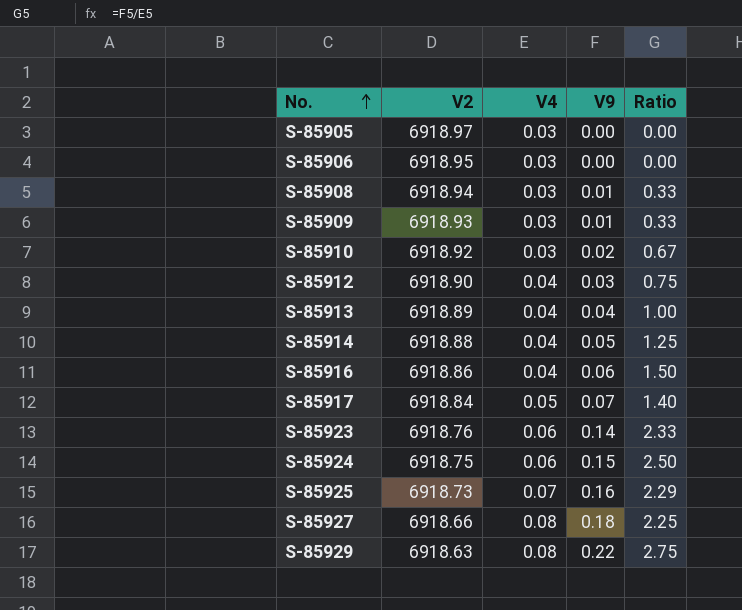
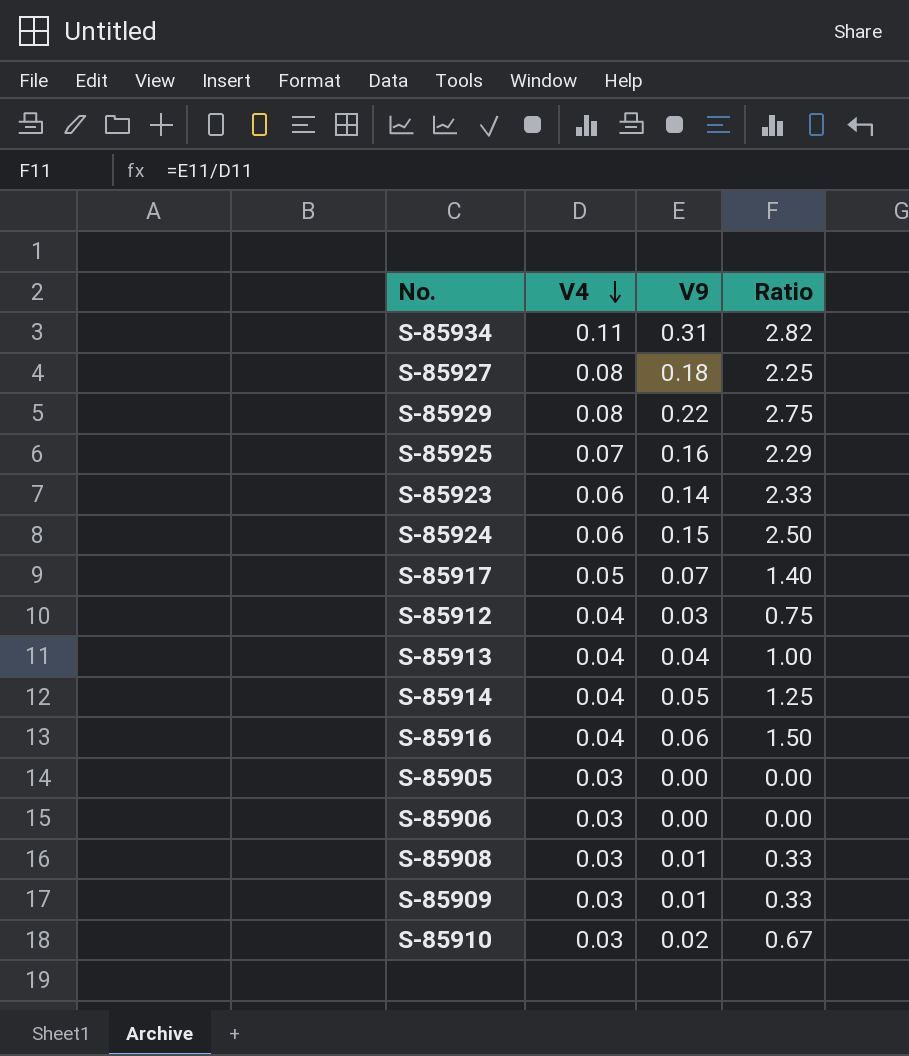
row order: No. ascending -> V4 descending
column V2 | position: 2 -> none
row S-85934: none -> 0.11 | 0.31 | 2.82

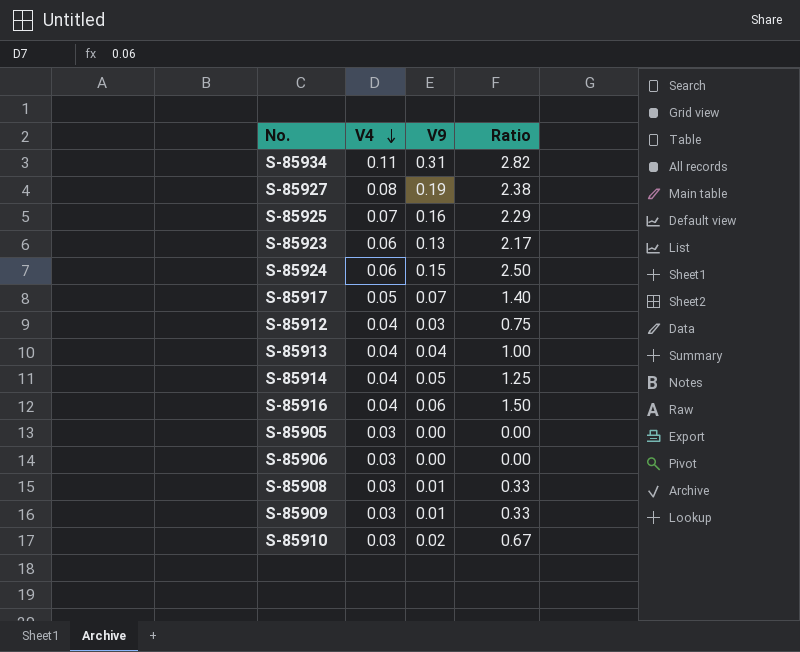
row S-85929: 0.08 | 0.22 | 2.75 -> none
S-85927 | V9: 0.18 -> 0.19
S-85927 | Ratio: 2.25 -> 2.38
S-85923 | V9: 0.14 -> 0.13
S-85923 | Ratio: 2.33 -> 2.17

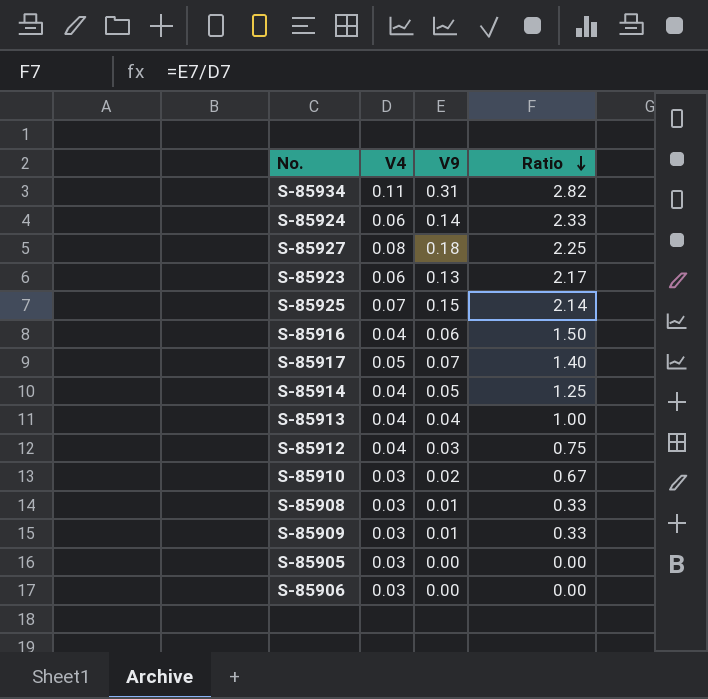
row order: V4 descending -> Ratio descending
S-85924 | V9: 0.15 -> 0.14
S-85924 | Ratio: 2.50 -> 2.33
S-85927 | V9: 0.19 -> 0.18
S-85927 | Ratio: 2.38 -> 2.25
S-85925 | V9: 0.16 -> 0.15
S-85925 | Ratio: 2.29 -> 2.14

